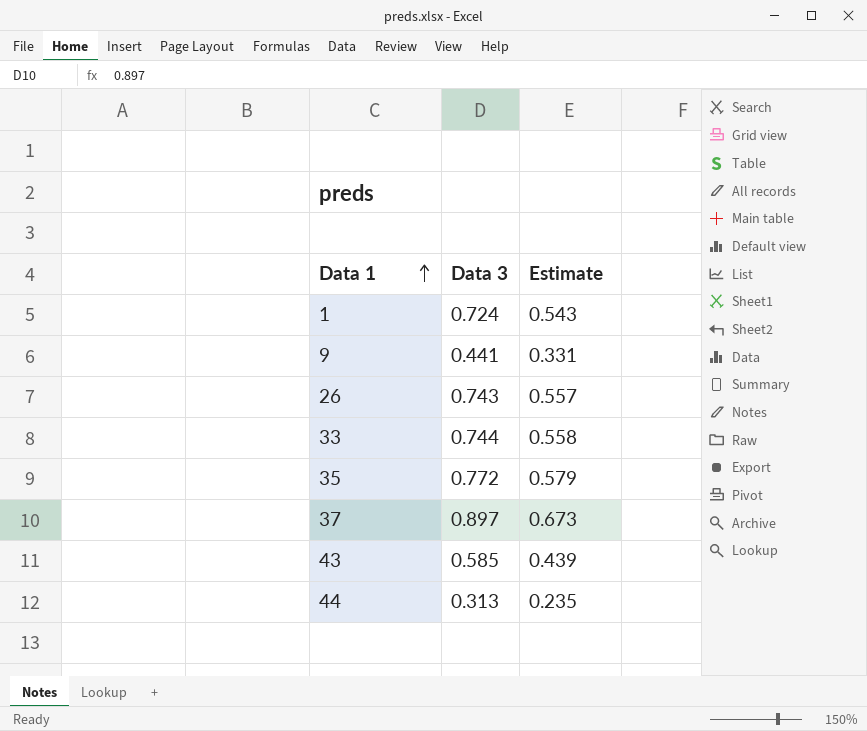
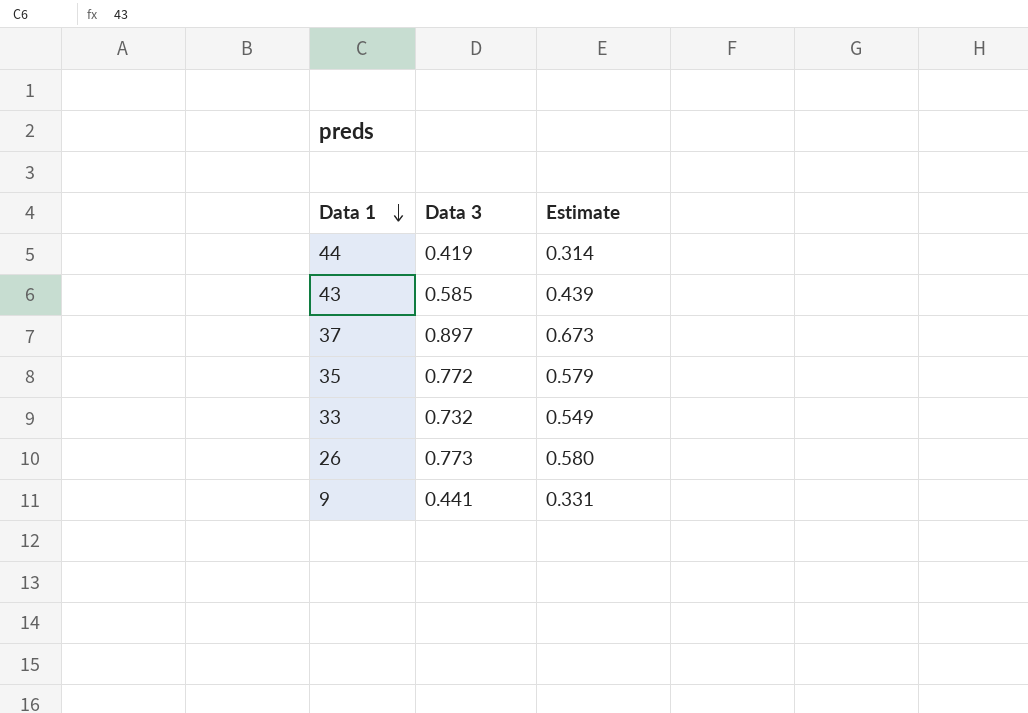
row order: Data 1 ascending -> Data 1 descending
row 1: 0.724 | 0.543 -> none
44 | Data 3: 0.313 -> 0.419
44 | Estimate: 0.235 -> 0.314
33 | Data 3: 0.744 -> 0.732
33 | Estimate: 0.558 -> 0.549
26 | Data 3: 0.743 -> 0.773
26 | Estimate: 0.557 -> 0.580

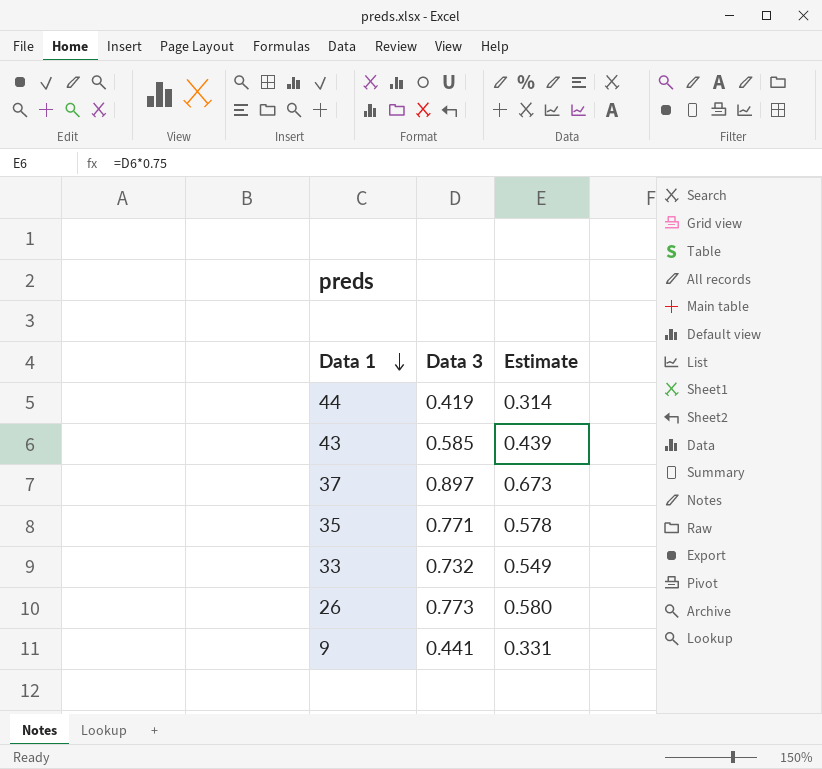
35 | Data 3: 0.772 -> 0.771
35 | Estimate: 0.579 -> 0.578

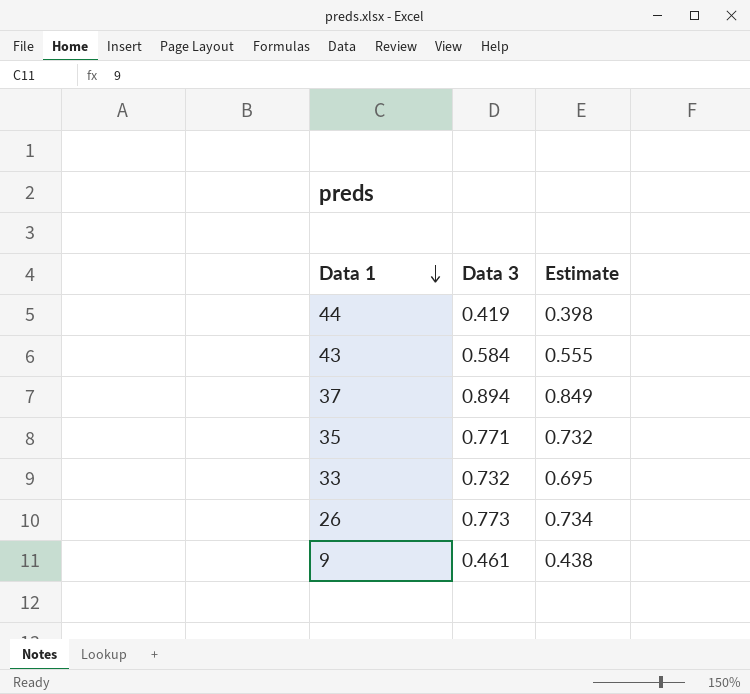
column Estimate | formula: [Data 3] * 0.75 -> [Data 3] * 0.95
43 | Data 3: 0.585 -> 0.584
37 | Data 3: 0.897 -> 0.894
9 | Data 3: 0.441 -> 0.461

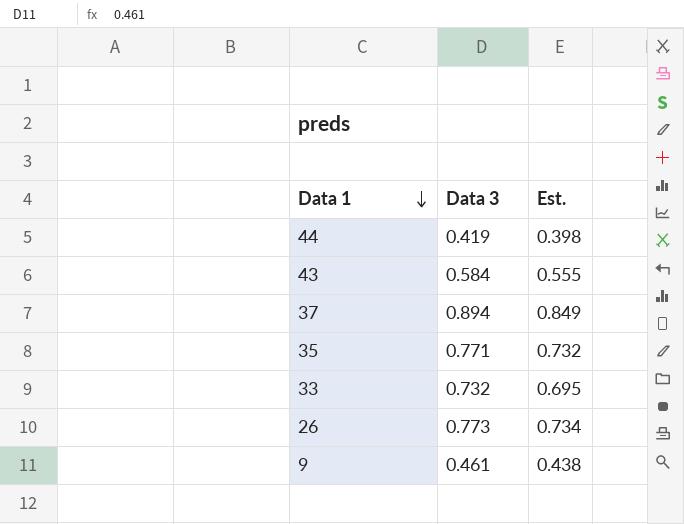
column name: Estimate -> Est.

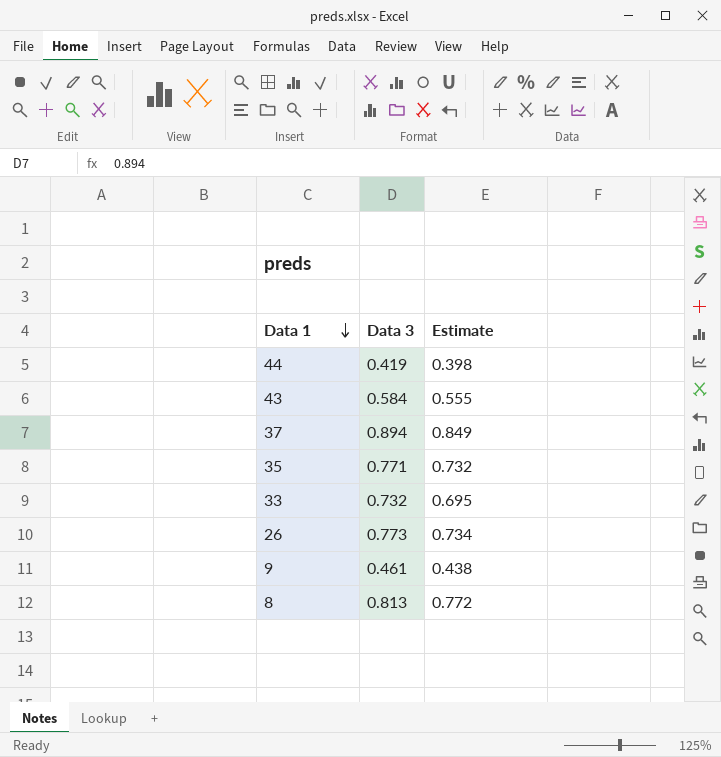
column name: Est. -> Estimate
row 8: none -> 0.813 | 0.772

